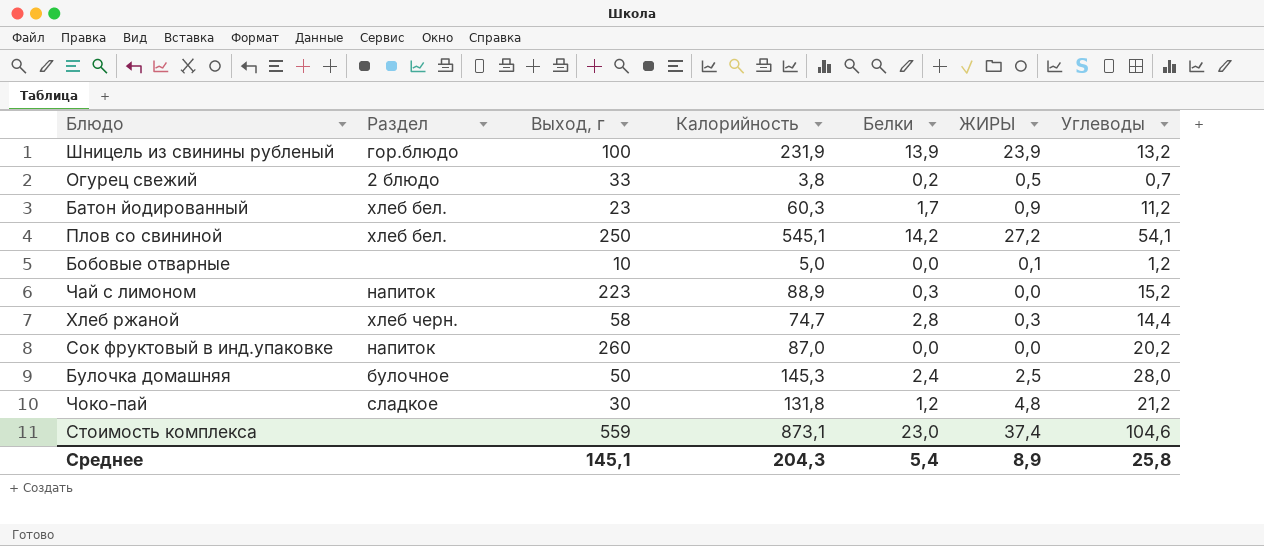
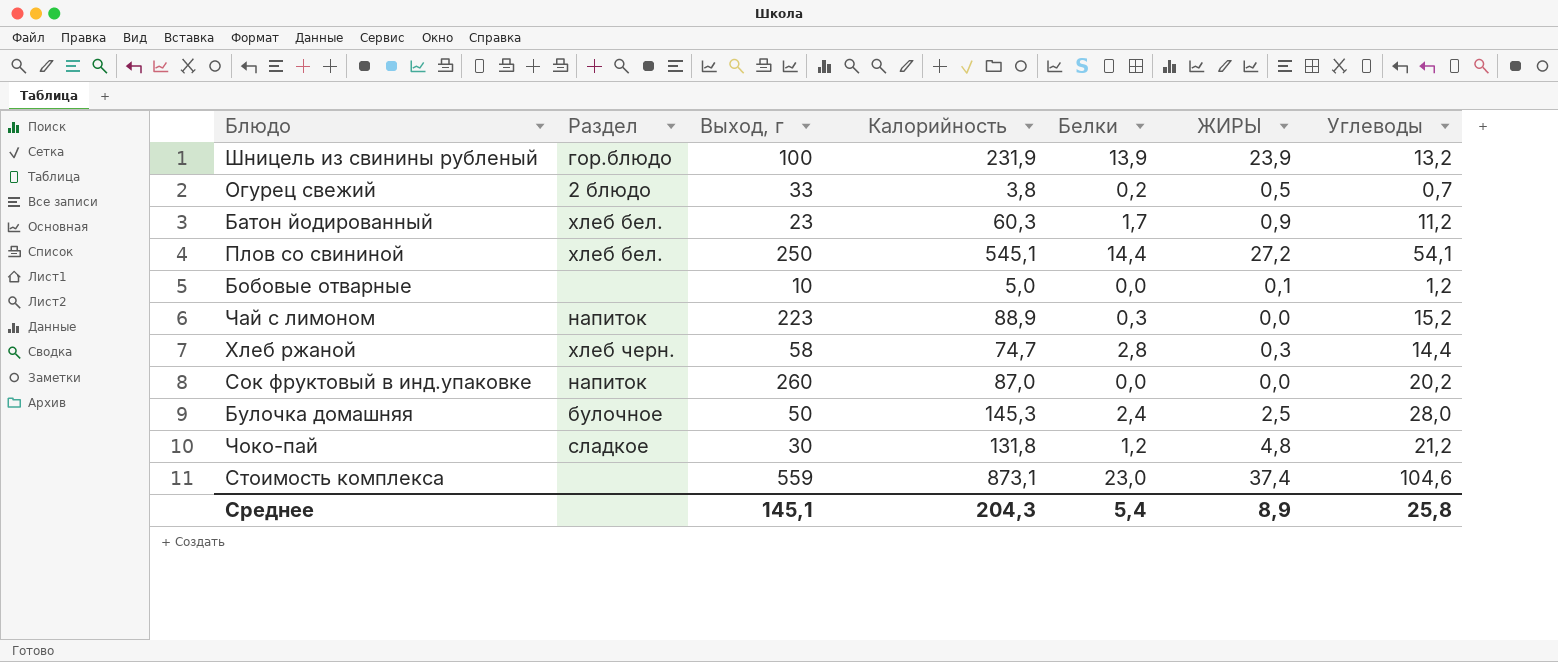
Плов со свининой | Белки: 14,2 -> 14,4

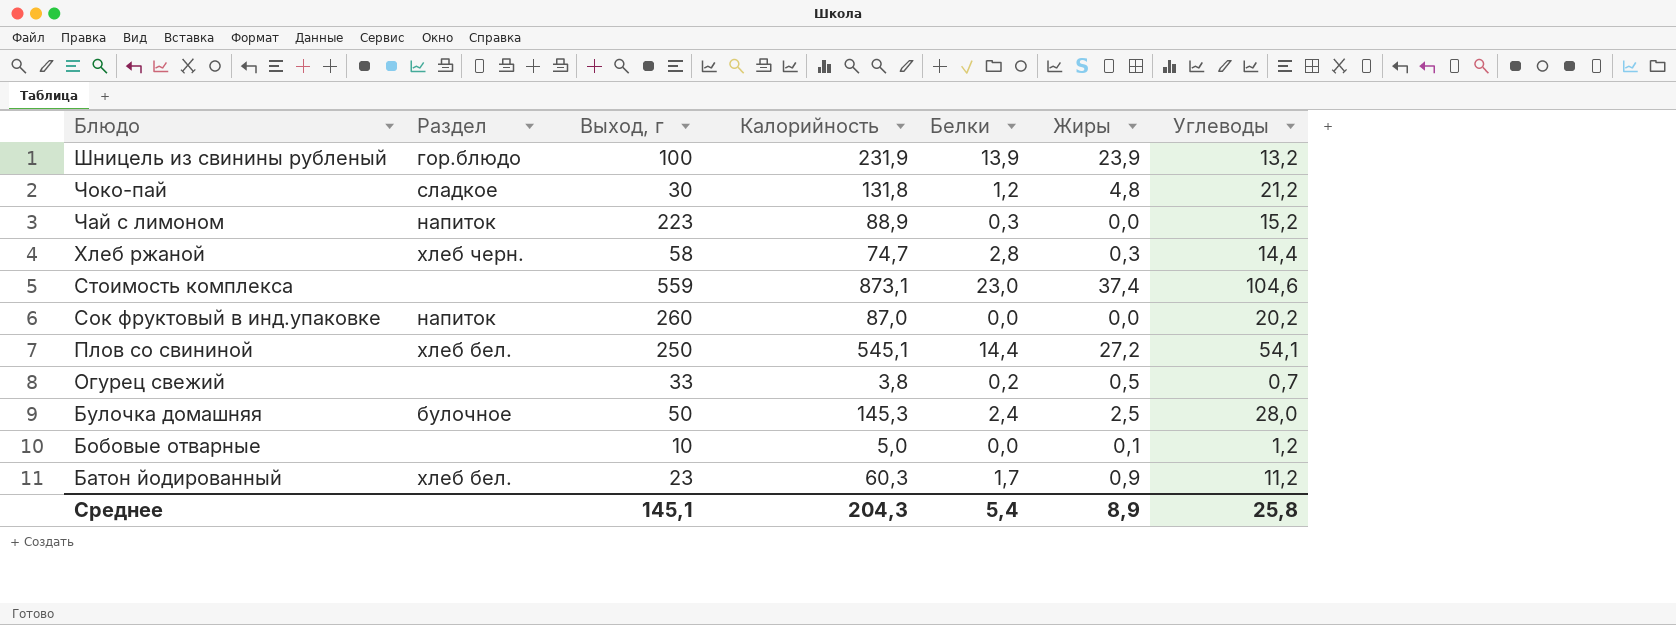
row order: none -> Блюдо descending
column name: ЖИРЫ -> Жиры
Огурец свежий | Раздел: 2 блюдо -> none

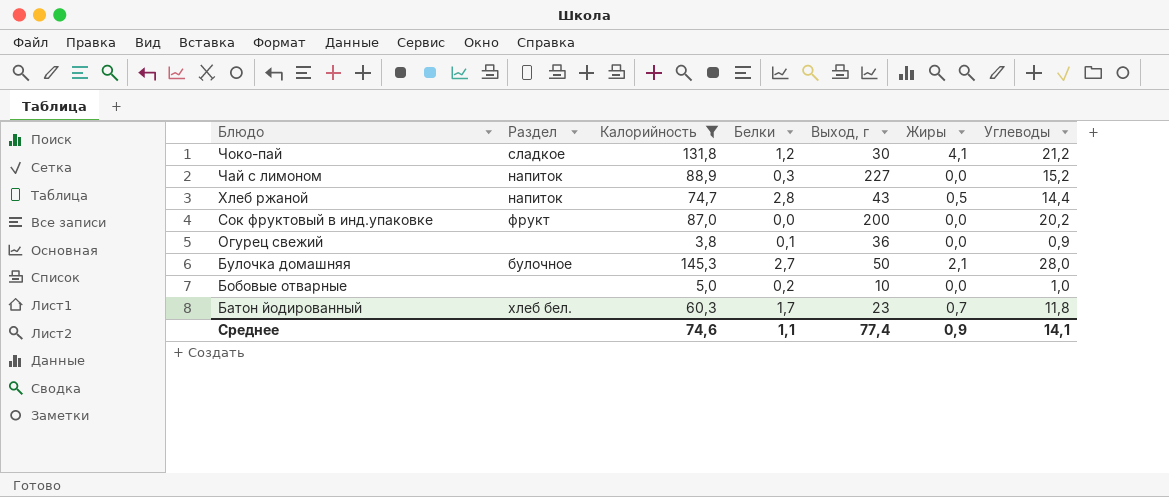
filter: none -> Калорийность <= 145,3
column Выход, г | position: 3 -> 5
Чоко-пай | Жиры: 4,8 -> 4,1
Чай с лимоном | Выход, г: 223 -> 227
Хлеб ржаной | Раздел: хлеб черн. -> напиток
Хлеб ржаной | Выход, г: 58 -> 43
Хлеб ржаной | Жиры: 0,3 -> 0,5
Сок фруктовый в инд.упаковке | Раздел: напиток -> фрукт
Сок фруктовый в инд.упаковке | Выход, г: 260 -> 200
Огурец свежий | Белки: 0,2 -> 0,1
Огурец свежий | Выход, г: 33 -> 36
Огурец свежий | Жиры: 0,5 -> 0,0
Огурец свежий | Углеводы: 0,7 -> 0,9
Булочка домашняя | Белки: 2,4 -> 2,7
Булочка домашняя | Жиры: 2,5 -> 2,1
Бобовые отварные | Белки: 0,0 -> 0,2
Бобовые отварные | Жиры: 0,1 -> 0,0
Бобовые отварные | Углеводы: 1,2 -> 1,0
Батон йодированный | Жиры: 0,9 -> 0,7
Батон йодированный | Углеводы: 11,2 -> 11,8
Среднее | Калорийность: 204,3 -> 74,6
Среднее | Белки: 5,4 -> 1,1
Среднее | Выход, г: 145,1 -> 77,4
Среднее | Жиры: 8,9 -> 0,9
Среднее | Углеводы: 25,8 -> 14,1

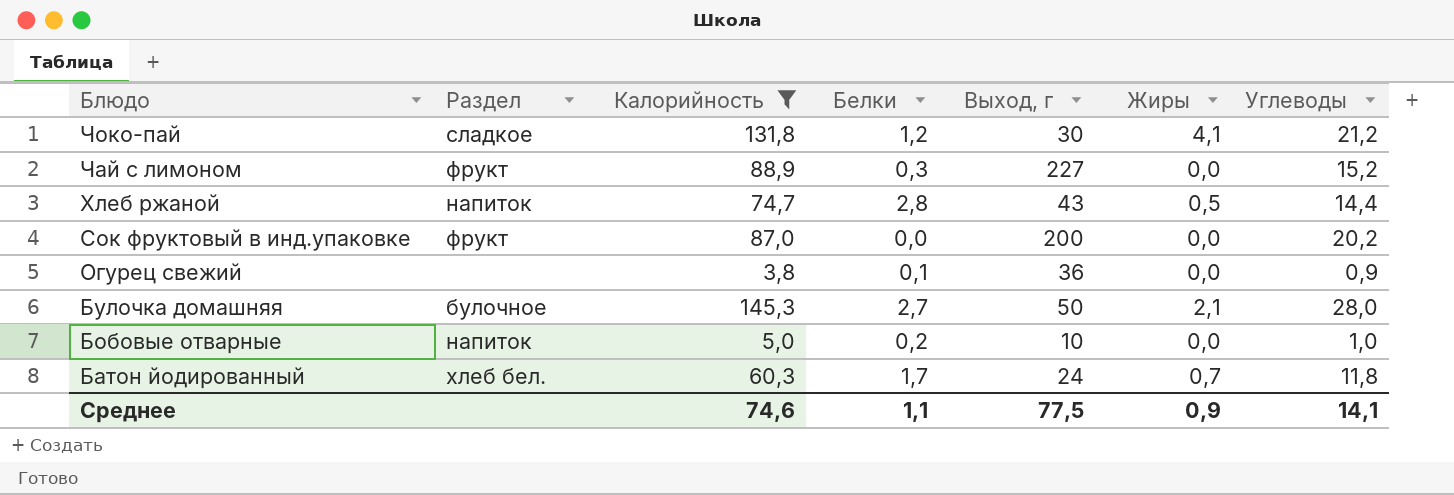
Чай с лимоном | Раздел: напиток -> фрукт
Бобовые отварные | Раздел: none -> напиток
Батон йодированный | Выход, г: 23 -> 24
Среднее | Выход, г: 77,4 -> 77,5

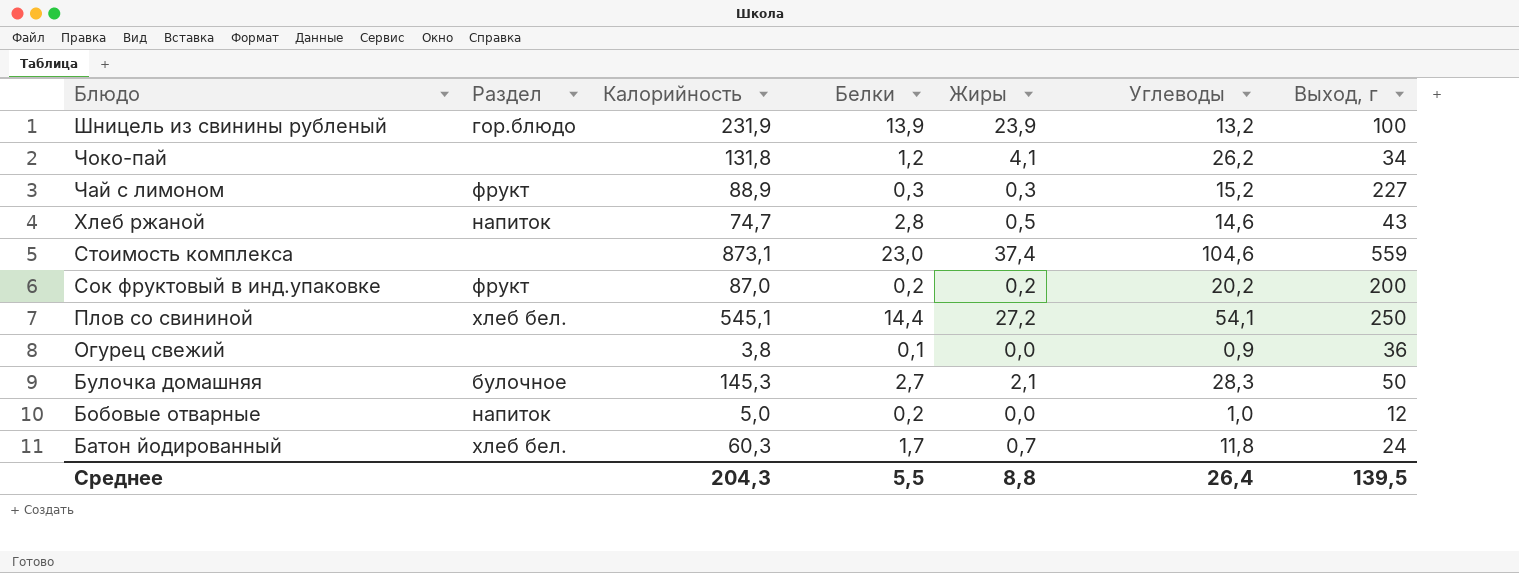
filter: Калорийность <= 145,3 -> none
column Выход, г | position: 5 -> 7
Чоко-пай | Раздел: сладкое -> none
Чоко-пай | Углеводы: 21,2 -> 26,2
Чоко-пай | Выход, г: 30 -> 34
Чай с лимоном | Жиры: 0,0 -> 0,3
Хлеб ржаной | Углеводы: 14,4 -> 14,6
Сок фруктовый в инд.упаковке | Белки: 0,0 -> 0,2
Сок фруктовый в инд.упаковке | Жиры: 0,0 -> 0,2
Булочка домашняя | Углеводы: 28,0 -> 28,3
Бобовые отварные | Выход, г: 10 -> 12
Среднее | Калорийность: 74,6 -> 204,3
Среднее | Белки: 1,1 -> 5,5
Среднее | Жиры: 0,9 -> 8,8
Среднее | Углеводы: 14,1 -> 26,4
Среднее | Выход, г: 77,5 -> 139,5

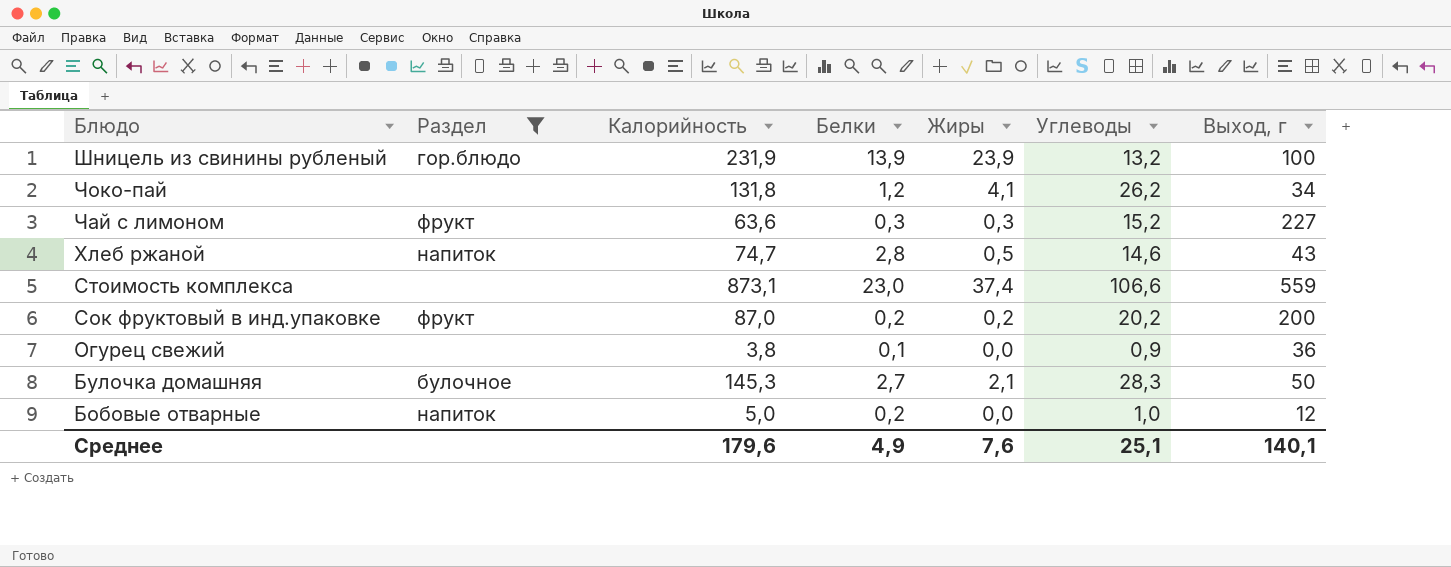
filter: none -> Раздел != хлеб бел.
Чай с лимоном | Калорийность: 88,9 -> 63,6
Стоимость комплекса | Углеводы: 104,6 -> 106,6
Среднее | Калорийность: 204,3 -> 179,6
Среднее | Белки: 5,5 -> 4,9
Среднее | Жиры: 8,8 -> 7,6
Среднее | Углеводы: 26,4 -> 25,1
Среднее | Выход, г: 139,5 -> 140,1

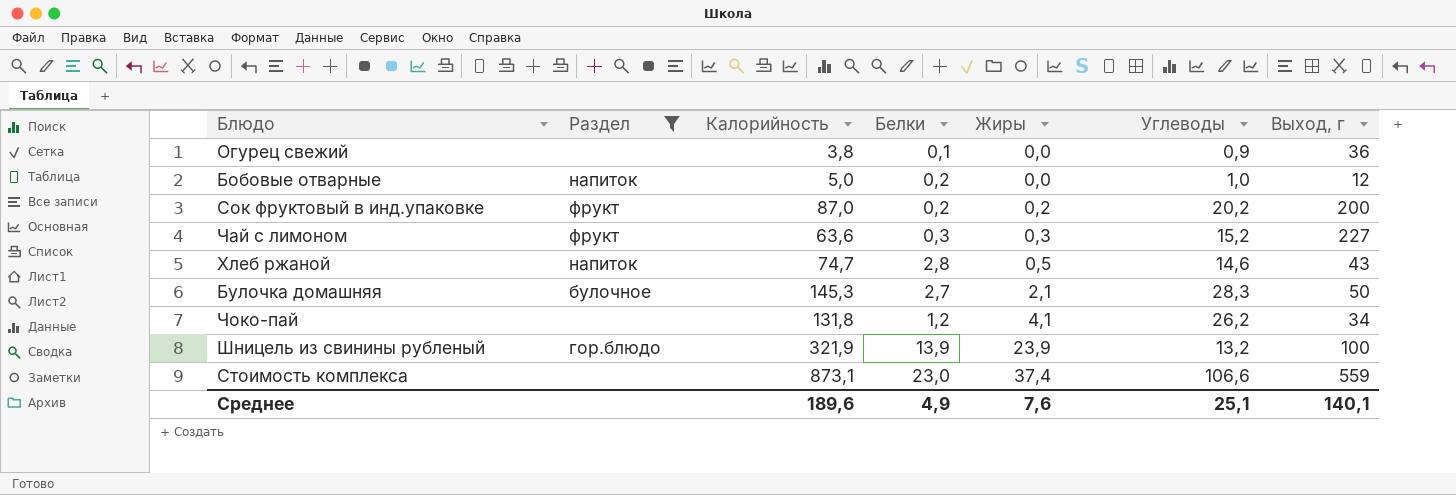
row order: Блюдо descending -> Жиры ascending
Шницель из свинины рубленый | Калорийность: 231,9 -> 321,9
Среднее | Калорийность: 179,6 -> 189,6

